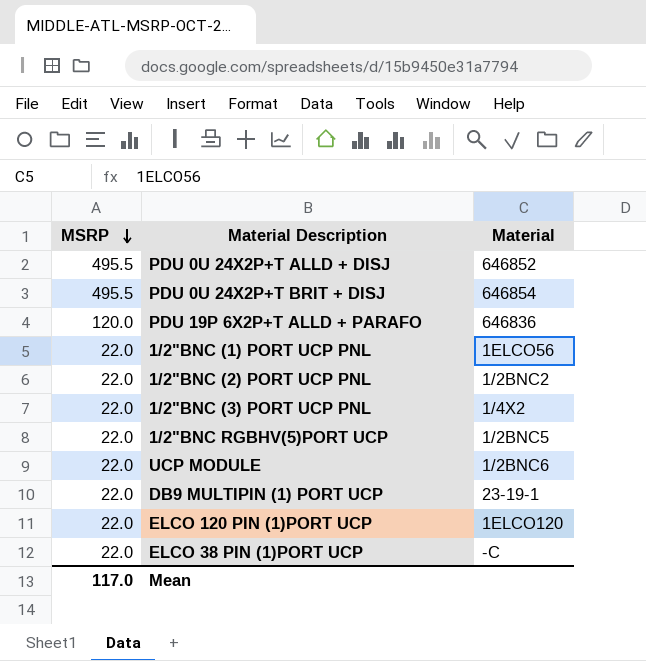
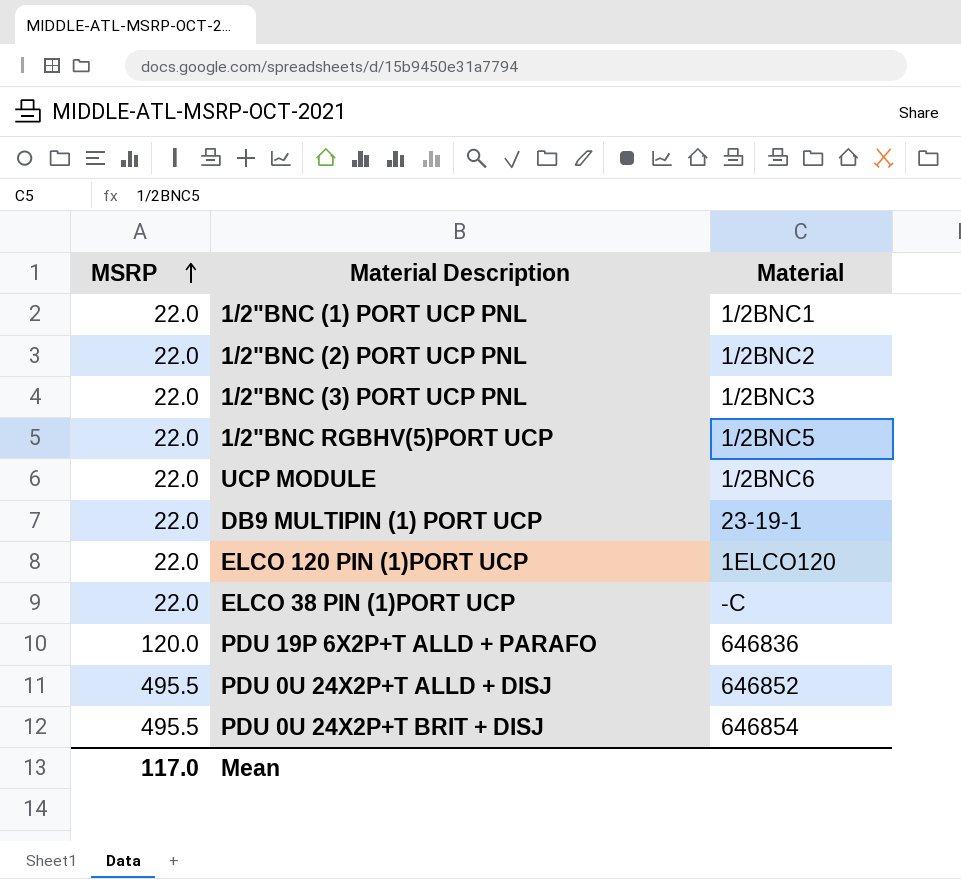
row order: MSRP descending -> MSRP ascending
1/2"BNC (1) PORT UCP PNL | Material: 1ELCO56 -> 1/2BNC1
1/2"BNC (3) PORT UCP PNL | Material: 1/4X2 -> 1/2BNC3

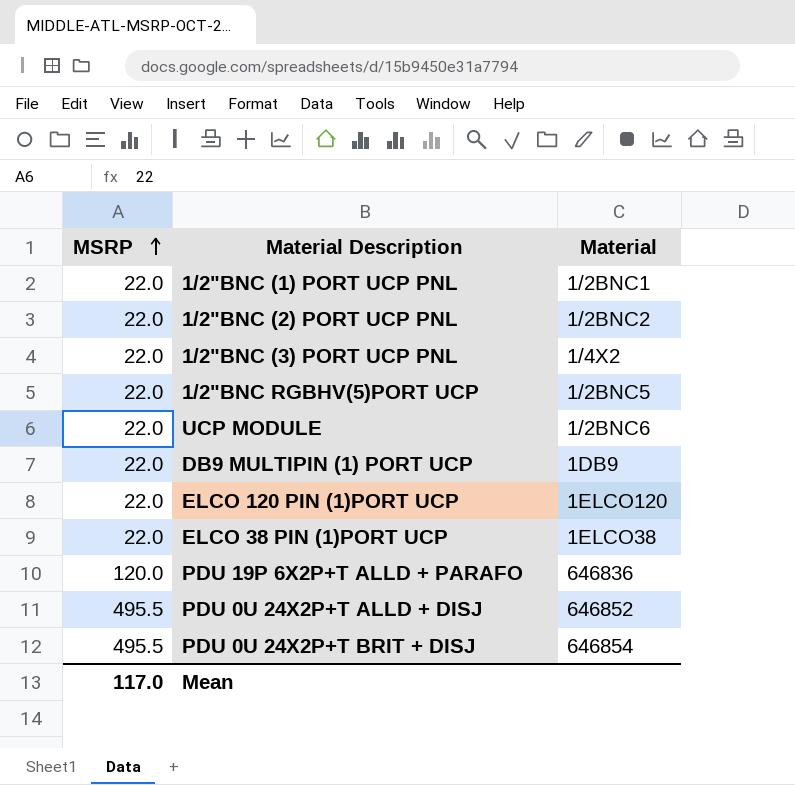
1/2"BNC (3) PORT UCP PNL | Material: 1/2BNC3 -> 1/4X2
DB9 MULTIPIN (1) PORT UCP | Material: 23-19-1 -> 1DB9
ELCO 38 PIN (1)PORT UCP | Material: -C -> 1ELCO38

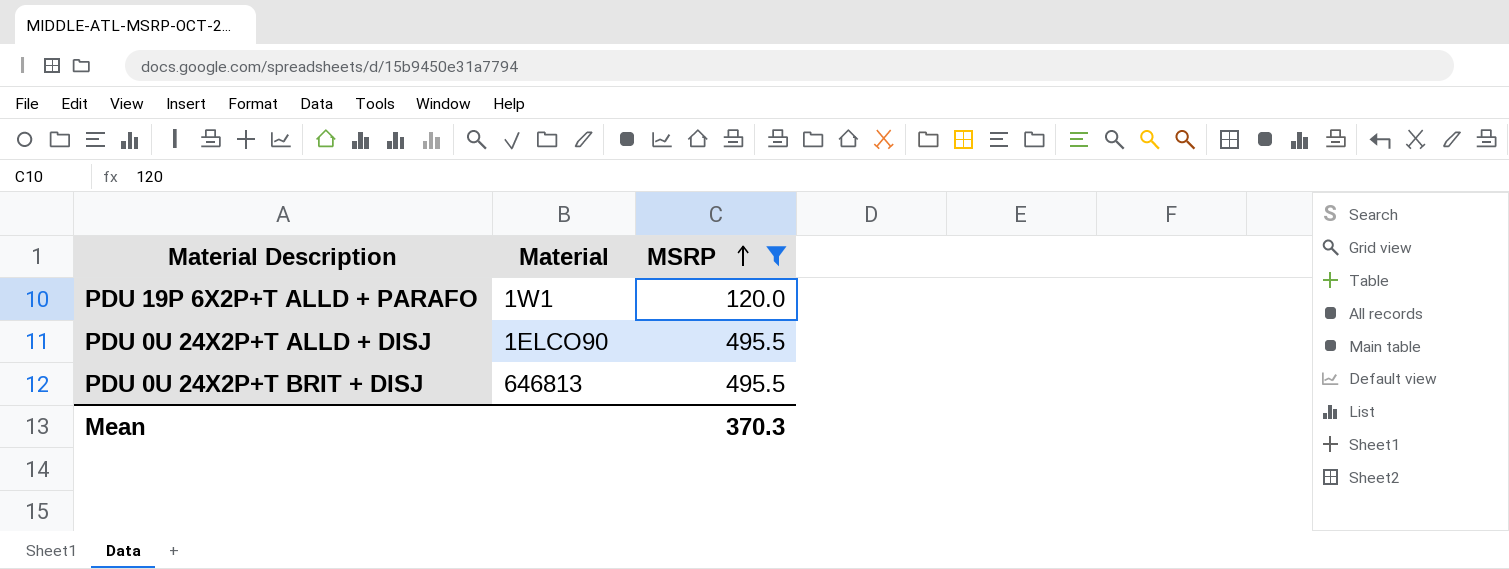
filter: none -> MSRP != 22.0
column MSRP | position: 1 -> 3
PDU 19P 6X2P+T ALLD + PARAFO | Material: 646836 -> 1W1
PDU 0U 24X2P+T ALLD + DISJ | Material: 646852 -> 1ELCO90
PDU 0U 24X2P+T BRIT + DISJ | Material: 646854 -> 646813
Mean | MSRP: 117.0 -> 370.3

